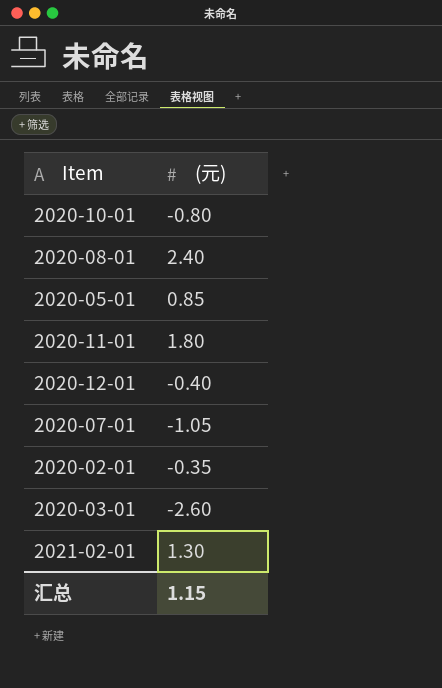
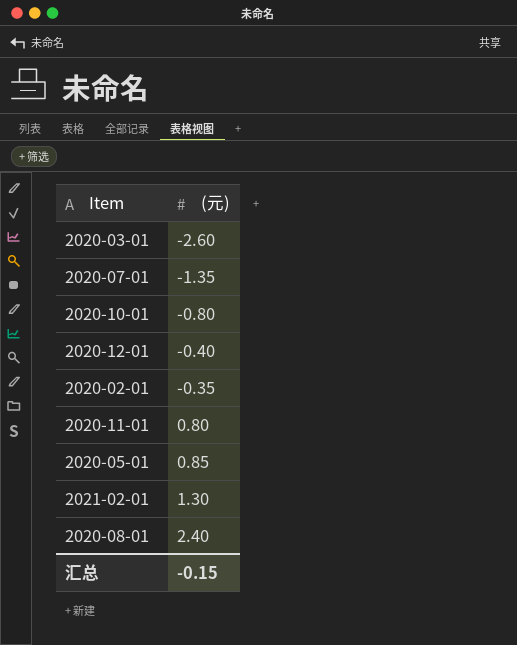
row order: none -> (元) ascending
2020-07-01 | (元): -1.05 -> -1.35
2020-11-01 | (元): 1.80 -> 0.80
汇总 | (元): 1.15 -> -0.15

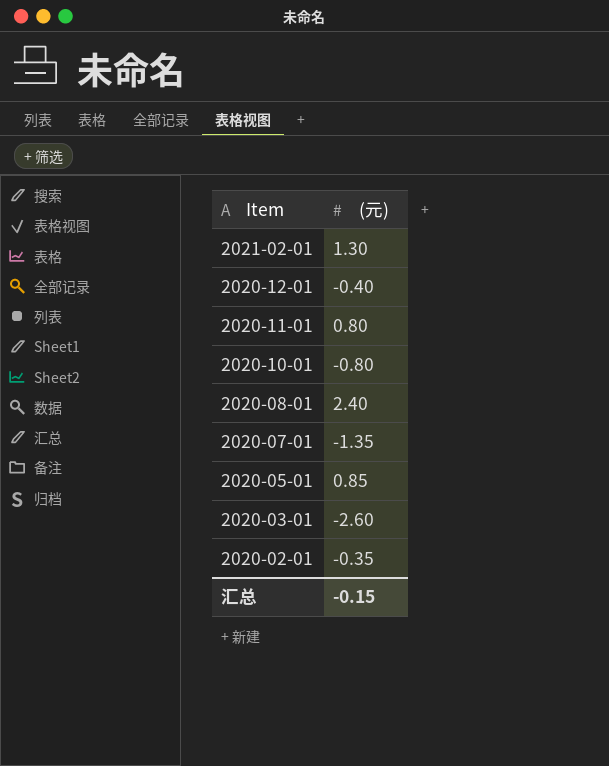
row order: (元) ascending -> Item descending

